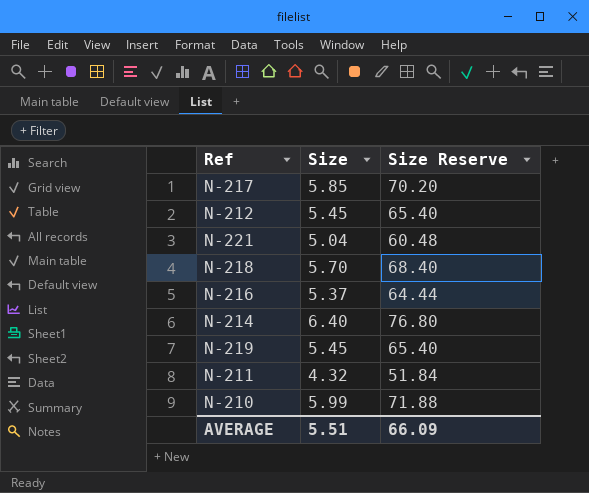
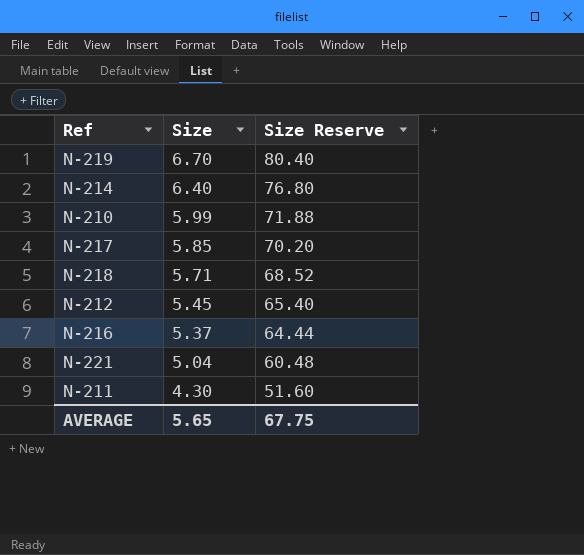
row order: none -> Size descending
N-219 | Size: 5.45 -> 6.70
N-219 | Size Reserve: 65.40 -> 80.40
N-218 | Size: 5.70 -> 5.71
N-218 | Size Reserve: 68.40 -> 68.52
N-211 | Size: 4.32 -> 4.30
N-211 | Size Reserve: 51.84 -> 51.60
AVERAGE | Size: 5.51 -> 5.65
AVERAGE | Size Reserve: 66.09 -> 67.75

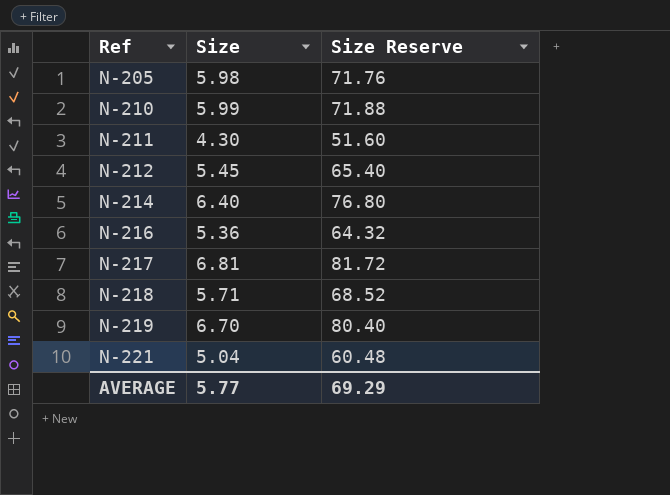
row order: Size descending -> Ref ascending
row N-205: none -> 5.98 | 71.76
N-216 | Size: 5.37 -> 5.36
N-216 | Size Reserve: 64.44 -> 64.32
N-217 | Size: 5.85 -> 6.81
N-217 | Size Reserve: 70.20 -> 81.72
AVERAGE | Size: 5.65 -> 5.77
AVERAGE | Size Reserve: 67.75 -> 69.29

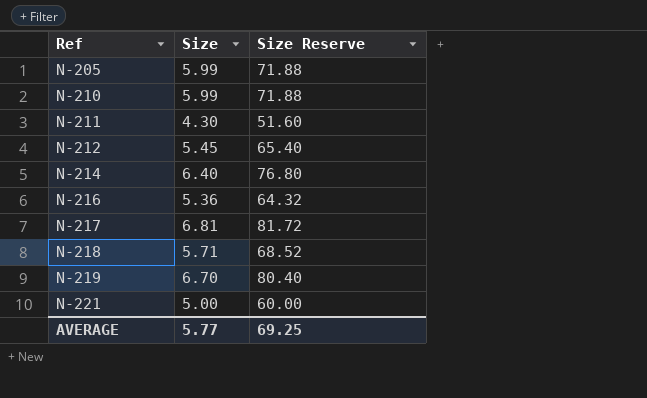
N-205 | Size: 5.98 -> 5.99
N-205 | Size Reserve: 71.76 -> 71.88
N-221 | Size: 5.04 -> 5.00
N-221 | Size Reserve: 60.48 -> 60.00
AVERAGE | Size Reserve: 69.29 -> 69.25

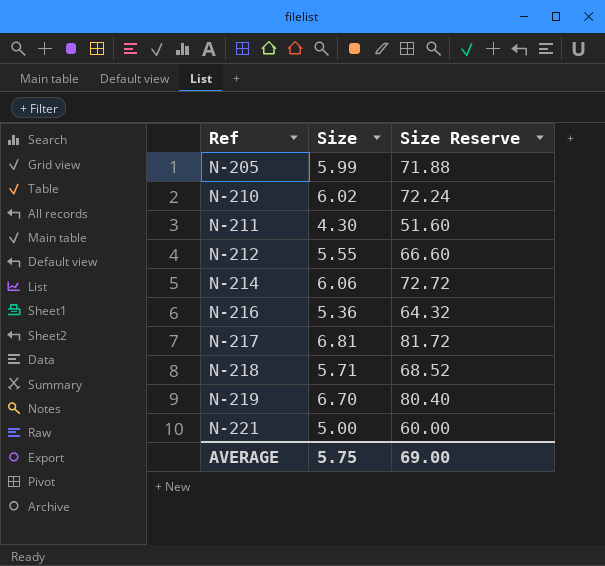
N-210 | Size: 5.99 -> 6.02
N-210 | Size Reserve: 71.88 -> 72.24
N-212 | Size: 5.45 -> 5.55
N-212 | Size Reserve: 65.40 -> 66.60
N-214 | Size: 6.40 -> 6.06
N-214 | Size Reserve: 76.80 -> 72.72
AVERAGE | Size: 5.77 -> 5.75
AVERAGE | Size Reserve: 69.25 -> 69.00

